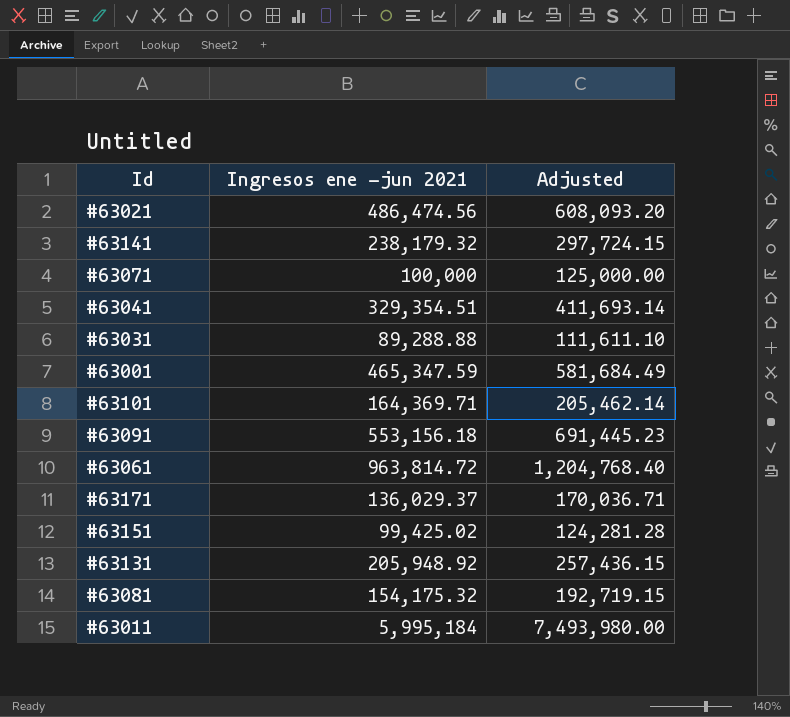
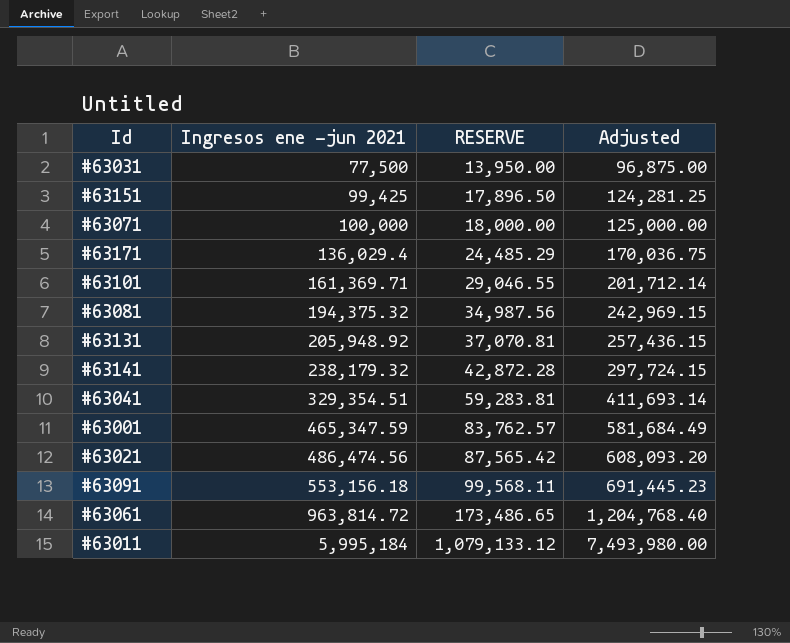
row order: none -> Ingresos ene -jun 2021 ascending
column RESERVE | formula: none -> [Ingresos ene -jun 2021] * 0.18
#63031 | Ingresos ene -jun 2021: 89,288.88 -> 77,500
#63031 | Adjusted: 111,611.10 -> 96,875.00
#63151 | Ingresos ene -jun 2021: 99,425.02 -> 99,425
#63151 | Adjusted: 124,281.28 -> 124,281.25
#63171 | Ingresos ene -jun 2021: 136,029.37 -> 136,029.4
#63171 | Adjusted: 170,036.71 -> 170,036.75
#63101 | Ingresos ene -jun 2021: 164,369.71 -> 161,369.71
#63101 | Adjusted: 205,462.14 -> 201,712.14
#63081 | Ingresos ene -jun 2021: 154,175.32 -> 194,375.32
#63081 | Adjusted: 192,719.15 -> 242,969.15

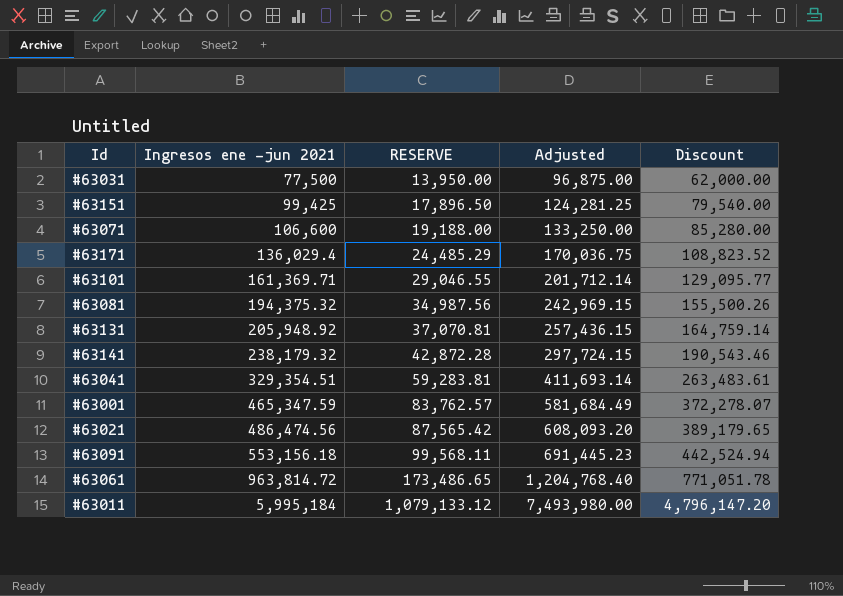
column Discount | formula: none -> [Ingresos ene -jun 2021] * 0.8
#63071 | Ingresos ene -jun 2021: 100,000 -> 106,600
#63071 | RESERVE: 18,000.00 -> 19,188.00
#63071 | Adjusted: 125,000.00 -> 133,250.00

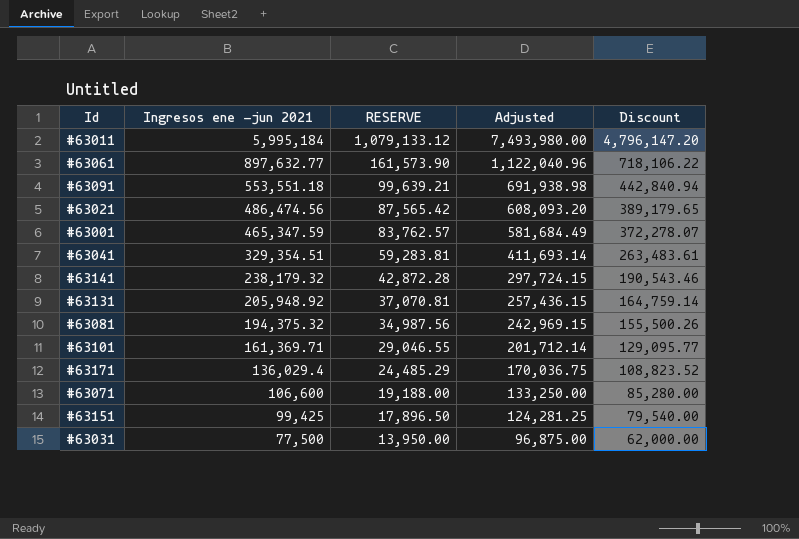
row order: Ingresos ene -jun 2021 ascending -> Ingresos ene -jun 2021 descending
#63061 | Ingresos ene -jun 2021: 963,814.72 -> 897,632.77
#63061 | RESERVE: 173,486.65 -> 161,573.90
#63061 | Adjusted: 1,204,768.40 -> 1,122,040.96
#63061 | Discount: 771,051.78 -> 718,106.22
#63091 | Ingresos ene -jun 2021: 553,156.18 -> 553,551.18
#63091 | RESERVE: 99,568.11 -> 99,639.21
#63091 | Adjusted: 691,445.23 -> 691,938.98
#63091 | Discount: 442,524.94 -> 442,840.94

